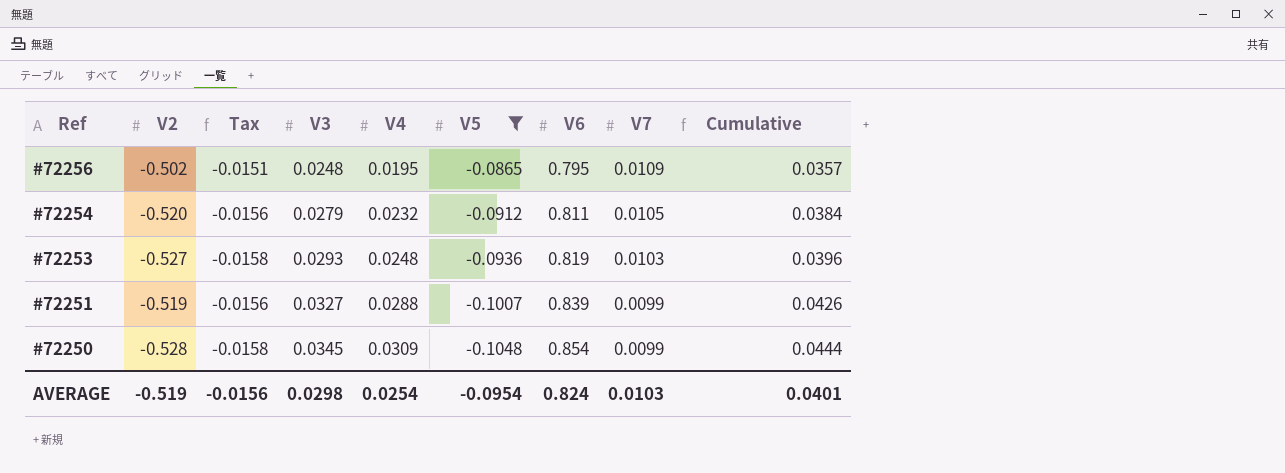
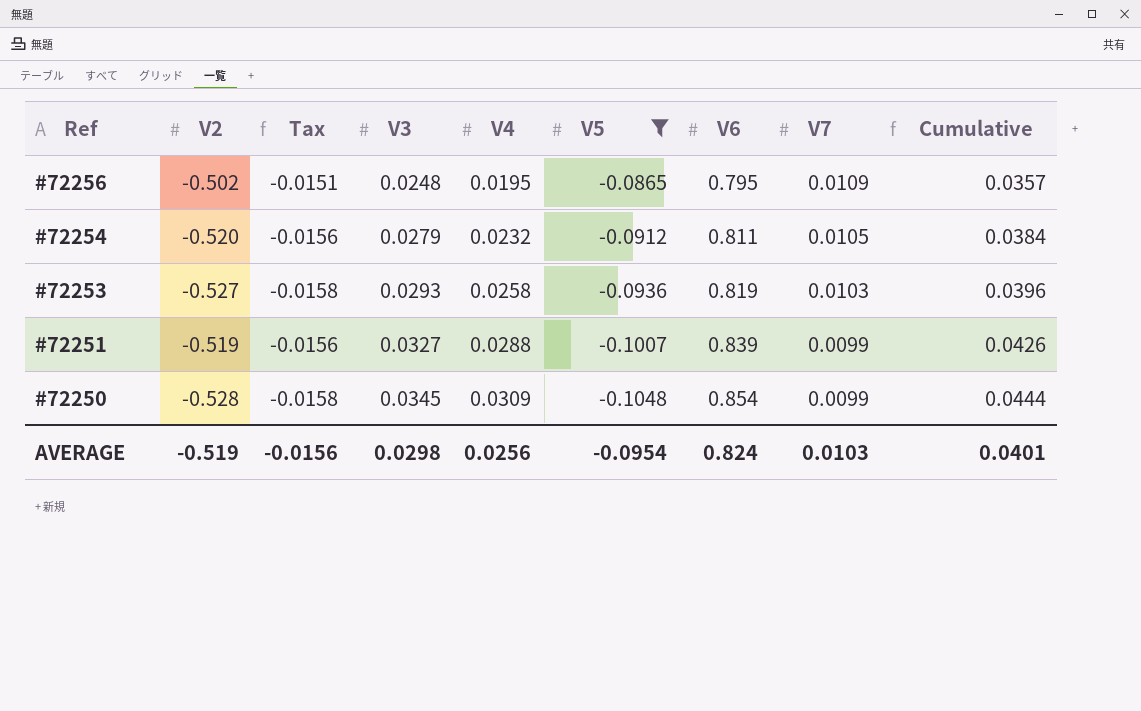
#72253 | V4: 0.0248 -> 0.0258
AVERAGE | V4: 0.0254 -> 0.0256

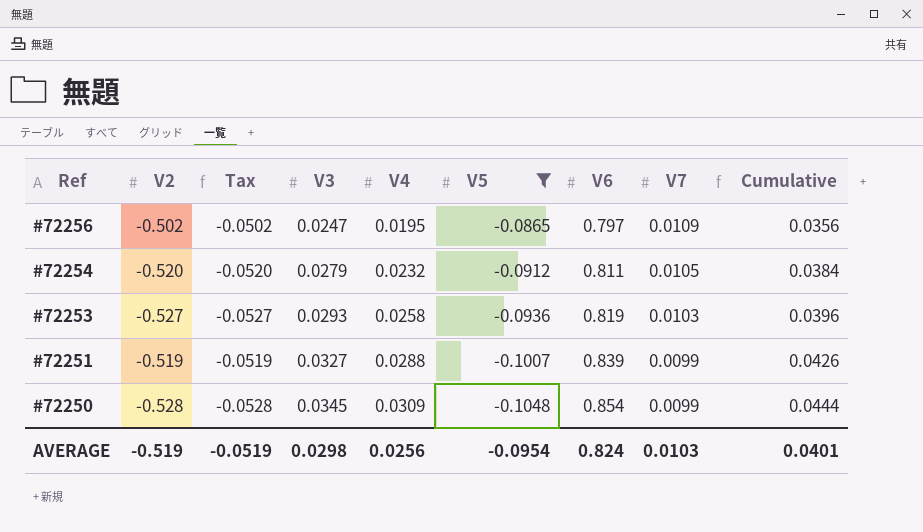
column Tax | formula: [V2] * 0.03 -> [V2] * 0.1
#72256 | V3: 0.0248 -> 0.0247
#72256 | V6: 0.795 -> 0.797
#72256 | Cumulative: 0.0357 -> 0.0356
AVERAGE | Tax: -0.0156 -> -0.0519

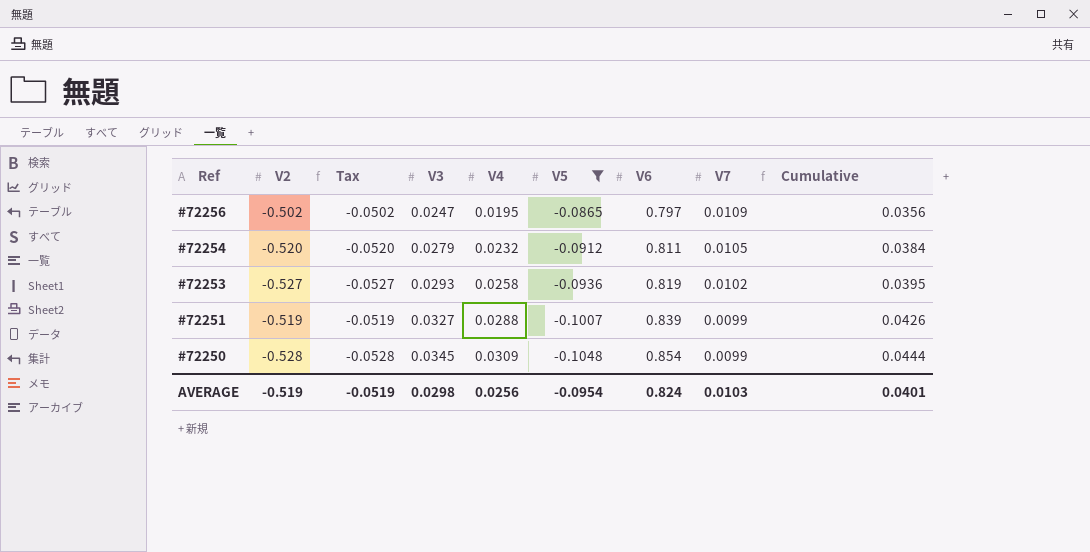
#72253 | V7: 0.0103 -> 0.0102
#72253 | Cumulative: 0.0396 -> 0.0395

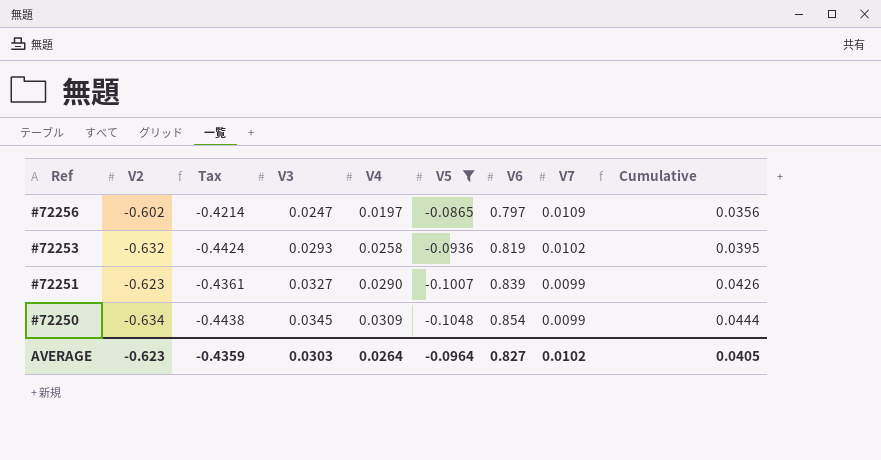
column Tax | formula: [V2] * 0.1 -> [V2] * 0.7
row #72254: -0.520 | -0.0520 | 0.0279 | 0.0232 | -0.0912 | 0.811 | 0.0105 | 0.0384 -> none
#72256 | V2: -0.502 -> -0.602
#72256 | V4: 0.0195 -> 0.0197
#72253 | V2: -0.527 -> -0.632
#72251 | V2: -0.519 -> -0.623
#72251 | V4: 0.0288 -> 0.0290
#72250 | V2: -0.528 -> -0.634
AVERAGE | V2: -0.519 -> -0.623
AVERAGE | Tax: -0.0519 -> -0.4359
AVERAGE | V3: 0.0298 -> 0.0303
AVERAGE | V4: 0.0256 -> 0.0264
AVERAGE | V5: -0.0954 -> -0.0964
AVERAGE | V6: 0.824 -> 0.827
AVERAGE | V7: 0.0103 -> 0.0102
AVERAGE | Cumulative: 0.0401 -> 0.0405

